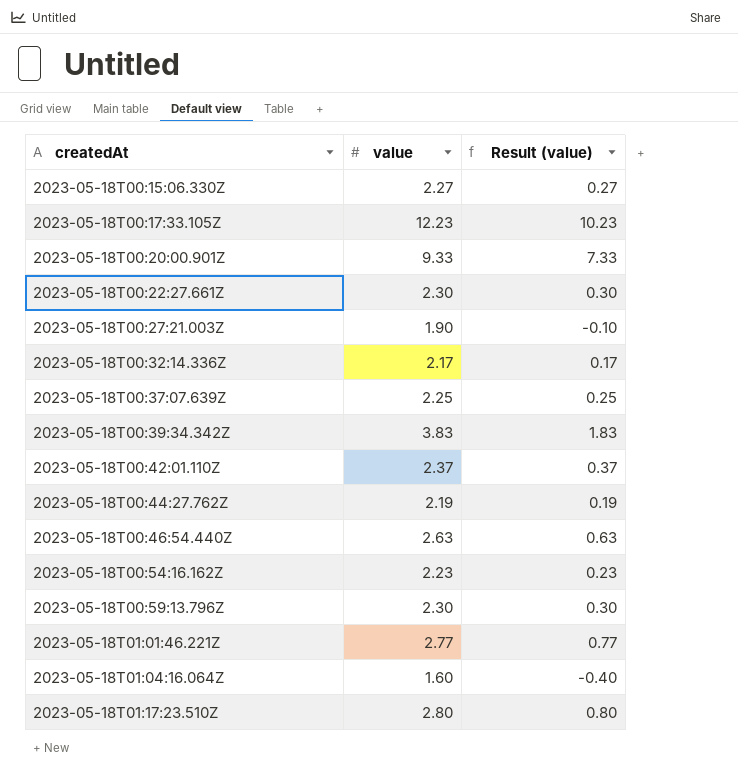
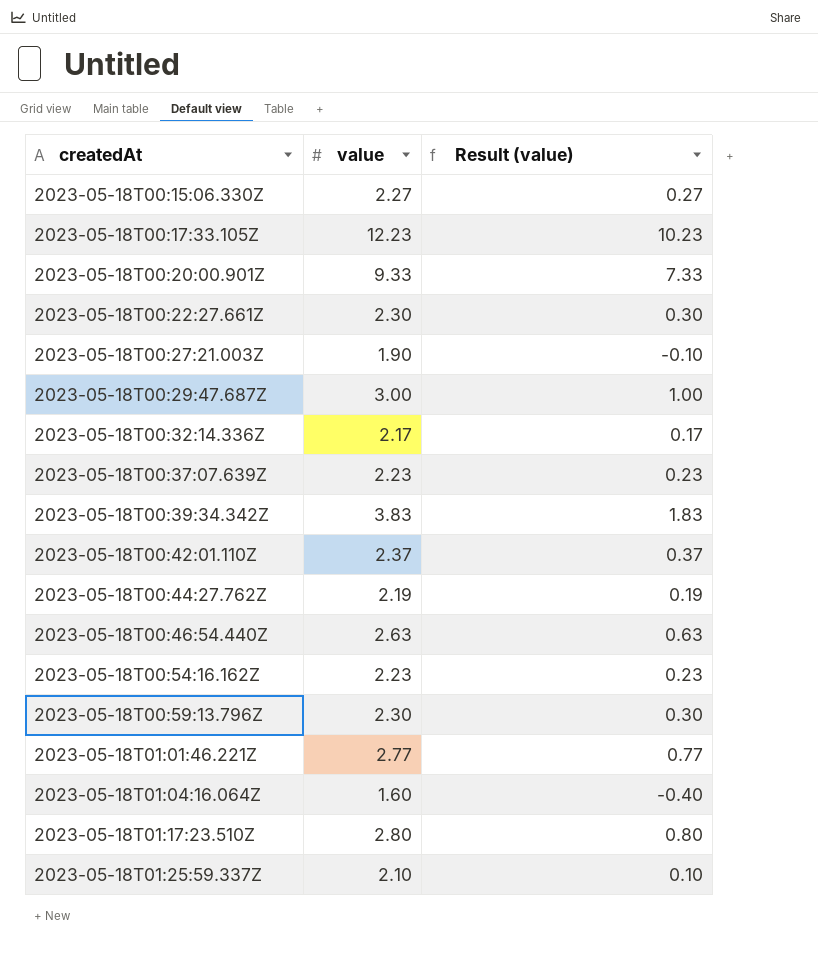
row 2023-05-18T00:29:47.687Z: none -> 3.00 | 1.00
2023-05-18T00:37:07.639Z | value: 2.25 -> 2.23
2023-05-18T00:37:07.639Z | Result (value): 0.25 -> 0.23
row 2023-05-18T01:25:59.337Z: none -> 2.10 | 0.10

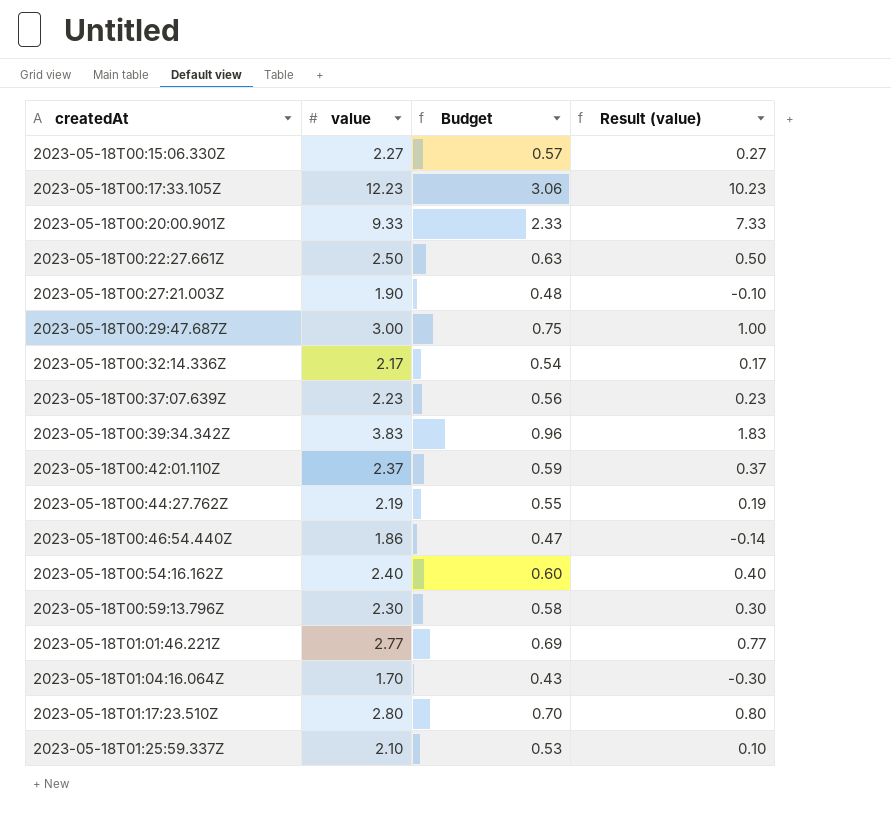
column Budget | formula: none -> [value] * 0.25
2023-05-18T00:22:27.661Z | value: 2.30 -> 2.50
2023-05-18T00:22:27.661Z | Result (value): 0.30 -> 0.50
2023-05-18T00:46:54.440Z | value: 2.63 -> 1.86
2023-05-18T00:46:54.440Z | Result (value): 0.63 -> -0.14
2023-05-18T00:54:16.162Z | value: 2.23 -> 2.40
2023-05-18T00:54:16.162Z | Result (value): 0.23 -> 0.40
2023-05-18T01:04:16.064Z | value: 1.60 -> 1.70
2023-05-18T01:04:16.064Z | Result (value): -0.40 -> -0.30

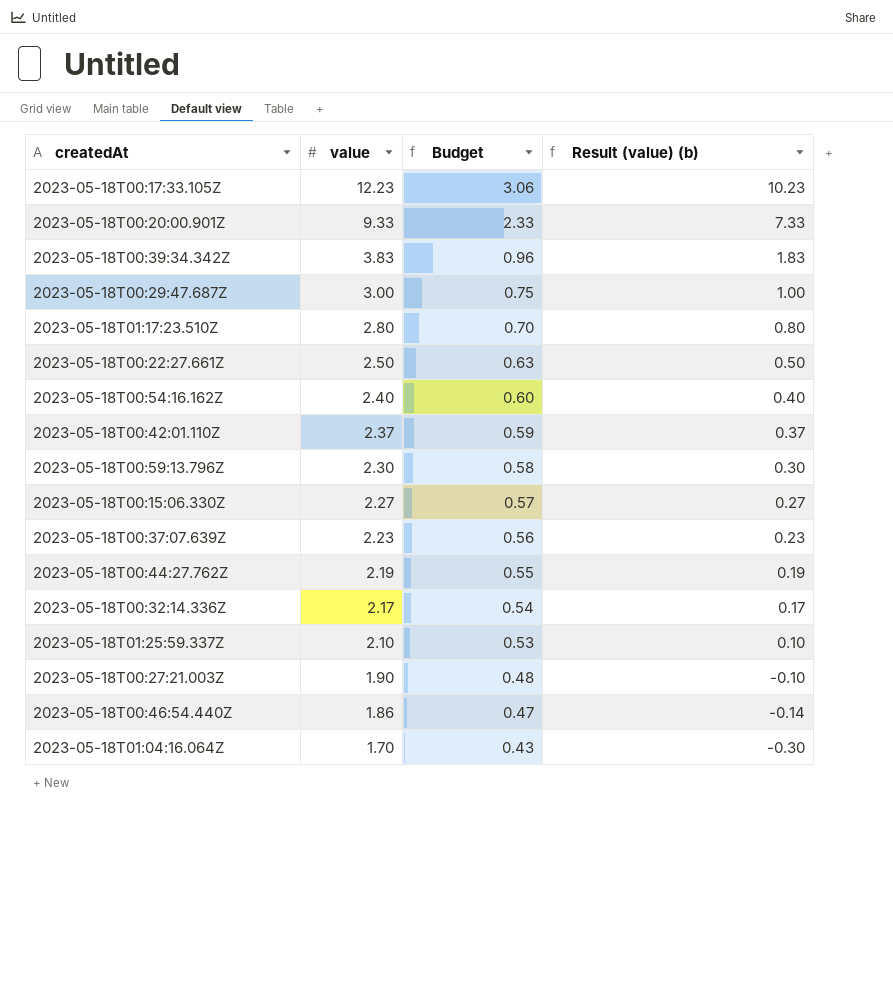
row order: createdAt ascending -> value descending
column name: Result (value) -> Result (value) (b)
row 2023-05-18T01:01:46.221Z: 2.77 | 0.69 | 0.77 -> none

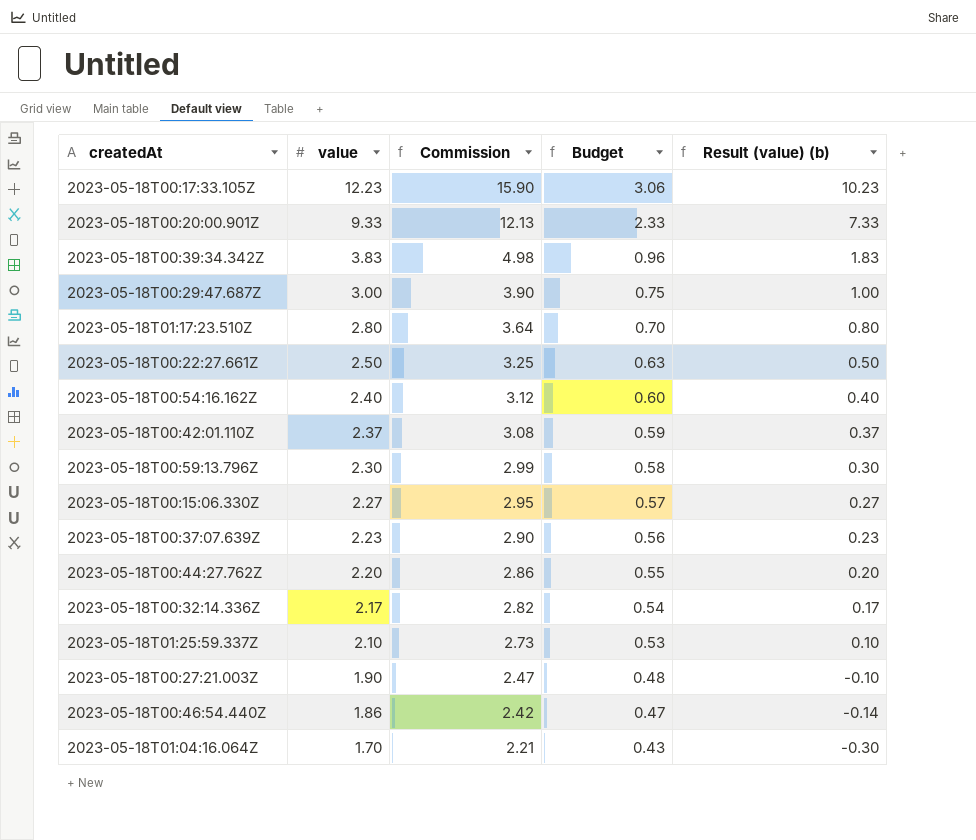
column Commission | formula: none -> [value] * 1.3
2023-05-18T00:44:27.762Z | value: 2.19 -> 2.20
2023-05-18T00:44:27.762Z | Result (value) (b): 0.19 -> 0.20

